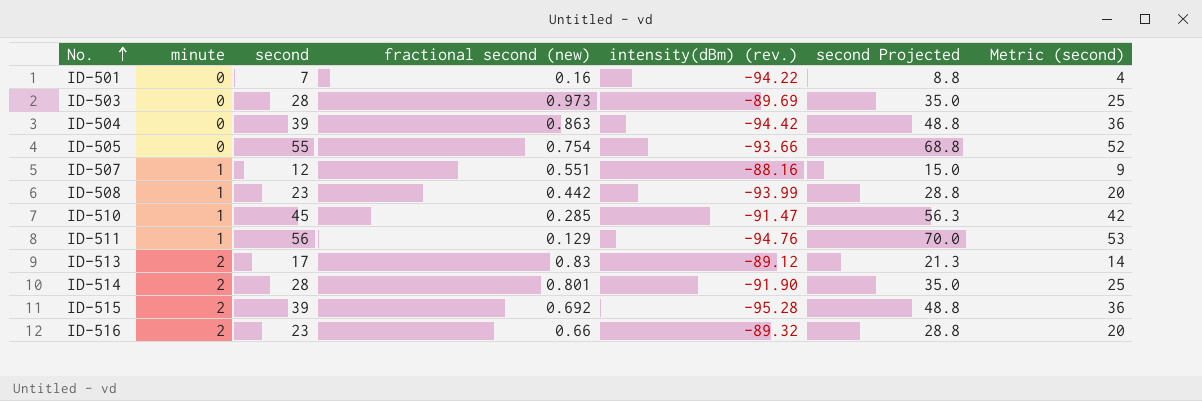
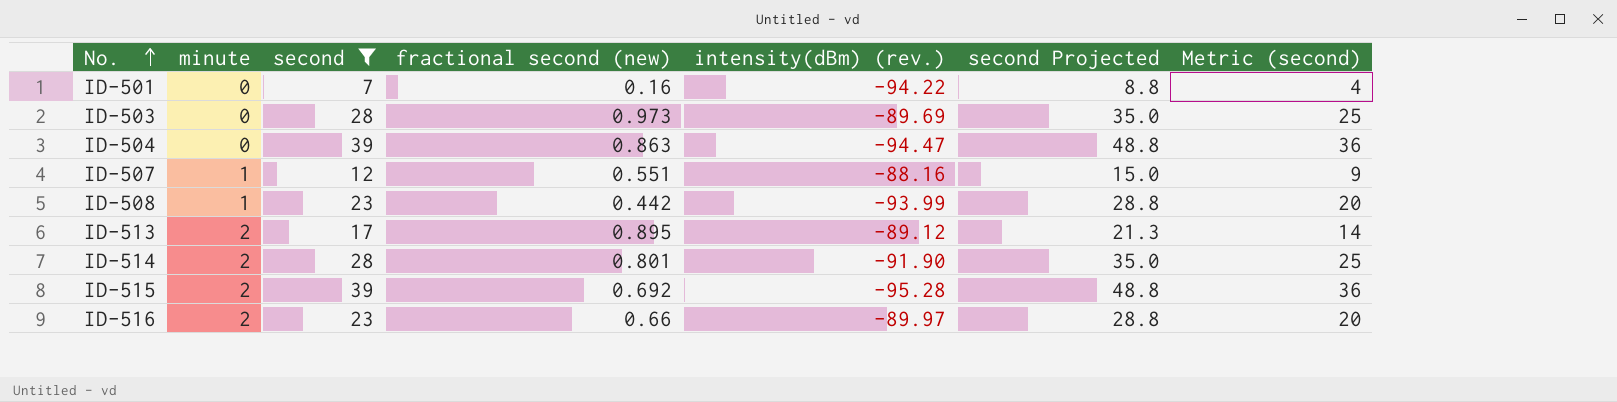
filter: none -> second <= 39
ID-504 | intensity(dBm) (rev.): -94.42 -> -94.47
ID-513 | fractional second (new): 0.83 -> 0.895
ID-516 | intensity(dBm) (rev.): -89.32 -> -89.97

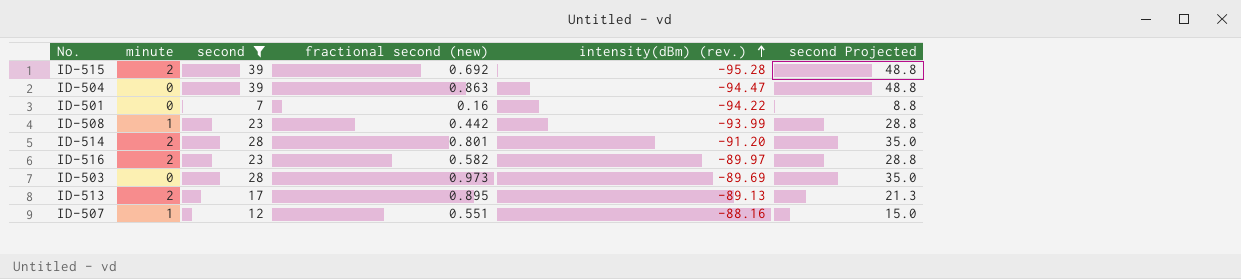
row order: No. ascending -> intensity(dBm) (rev.) ascending
column Metric (second) | formula: [second] - 3 -> none
ID-514 | intensity(dBm) (rev.): -91.90 -> -91.20
ID-516 | fractional second (new): 0.66 -> 0.582
ID-513 | intensity(dBm) (rev.): -89.12 -> -89.13

